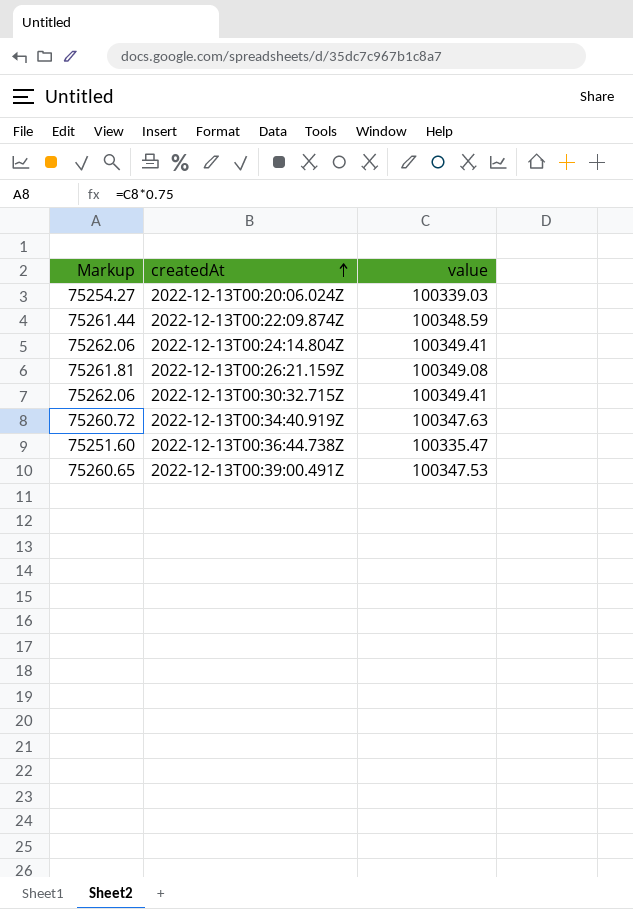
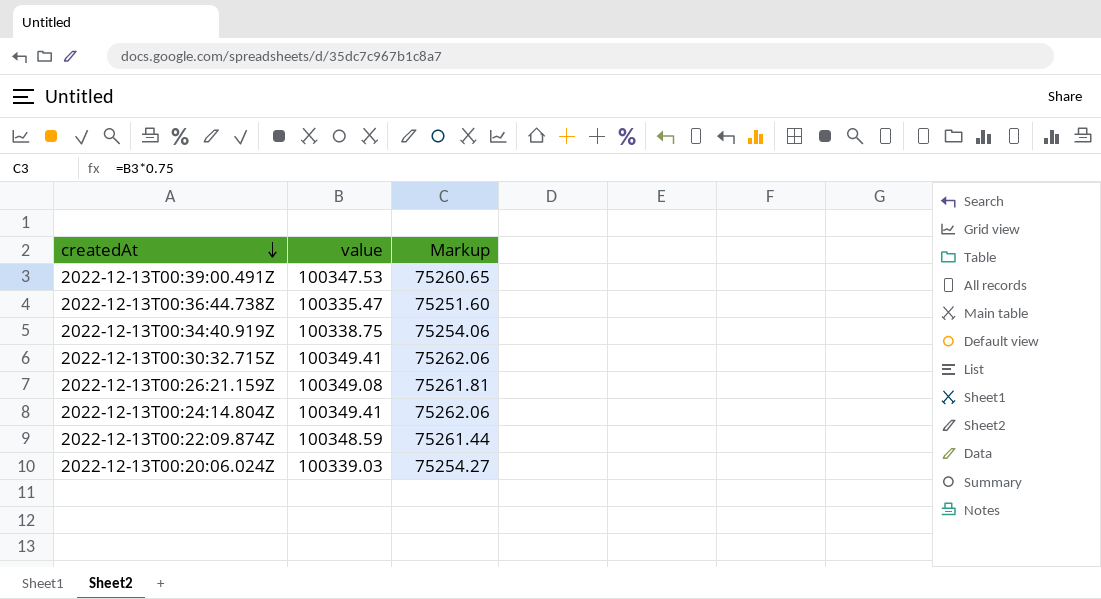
row order: createdAt ascending -> createdAt descending
column Markup | position: 1 -> 3
2022-12-13T00:34:40.919Z | value: 100347.63 -> 100338.75
2022-12-13T00:34:40.919Z | Markup: 75260.72 -> 75254.06

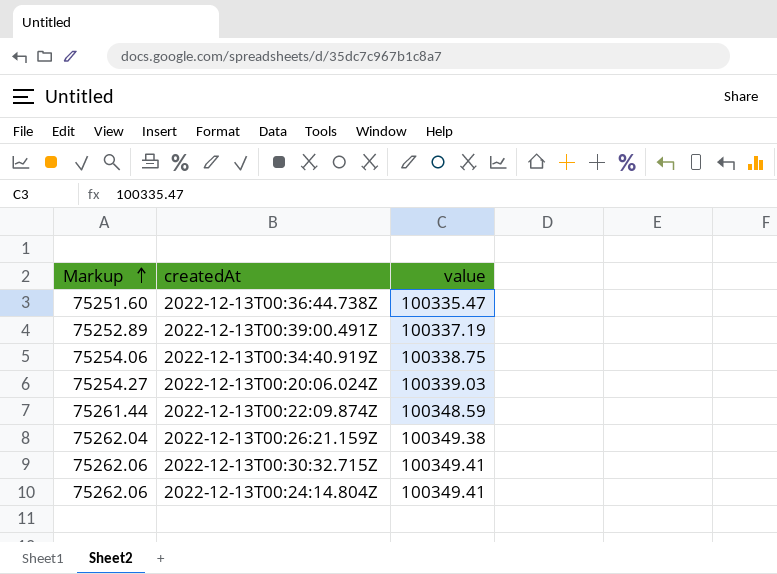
row order: createdAt descending -> Markup ascending
column Markup | position: 3 -> 1
2022-12-13T00:39:00.491Z | Markup: 75260.65 -> 75252.89
2022-12-13T00:39:00.491Z | value: 100347.53 -> 100337.19
2022-12-13T00:26:21.159Z | Markup: 75261.81 -> 75262.04
2022-12-13T00:26:21.159Z | value: 100349.08 -> 100349.38

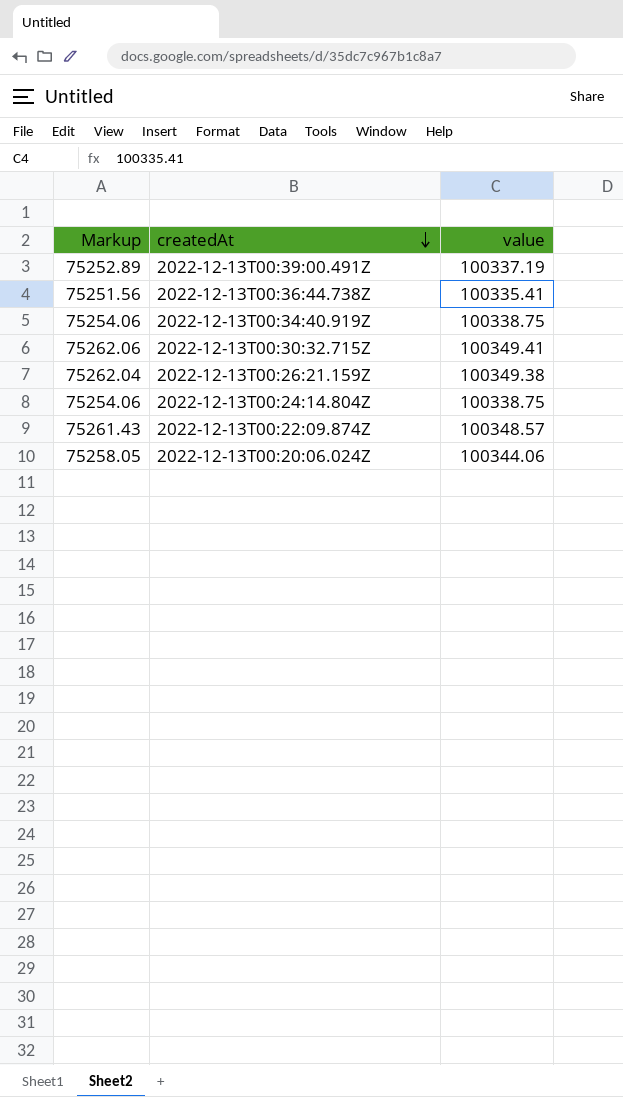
row order: Markup ascending -> createdAt descending
2022-12-13T00:36:44.738Z | Markup: 75251.60 -> 75251.56
2022-12-13T00:36:44.738Z | value: 100335.47 -> 100335.41
2022-12-13T00:24:14.804Z | Markup: 75262.06 -> 75254.06
2022-12-13T00:24:14.804Z | value: 100349.41 -> 100338.75
2022-12-13T00:22:09.874Z | Markup: 75261.44 -> 75261.43
2022-12-13T00:22:09.874Z | value: 100348.59 -> 100348.57
2022-12-13T00:20:06.024Z | Markup: 75254.27 -> 75258.05
2022-12-13T00:20:06.024Z | value: 100339.03 -> 100344.06

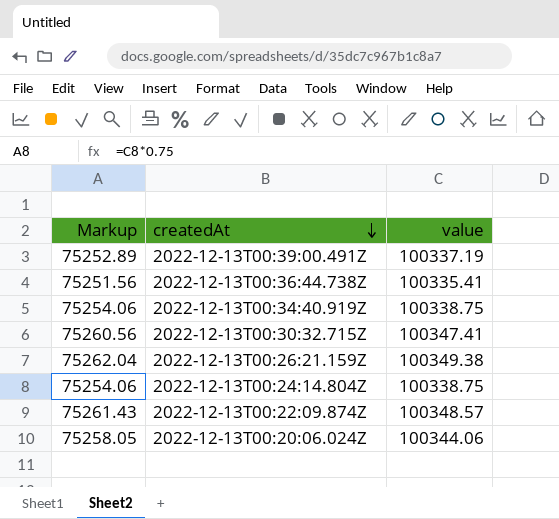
2022-12-13T00:30:32.715Z | Markup: 75262.06 -> 75260.56
2022-12-13T00:30:32.715Z | value: 100349.41 -> 100347.41

